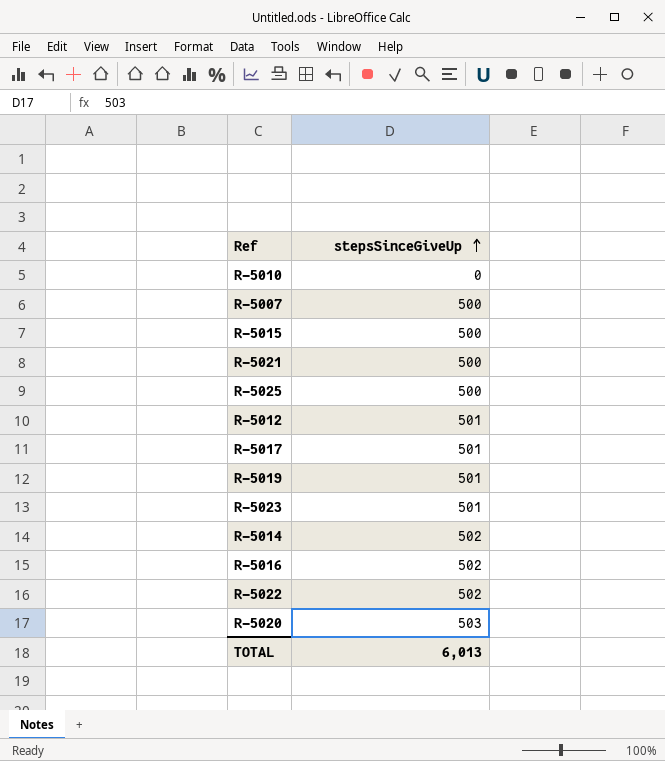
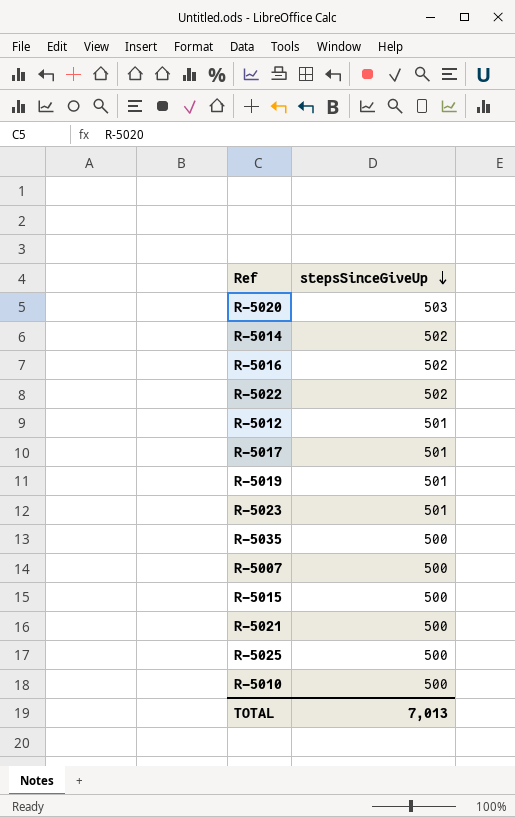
row order: stepsSinceGiveUp ascending -> stepsSinceGiveUp descending
row R-5035: none -> 500
R-5010 | stepsSinceGiveUp: 0 -> 500
TOTAL | stepsSinceGiveUp: 6,013 -> 7,013

